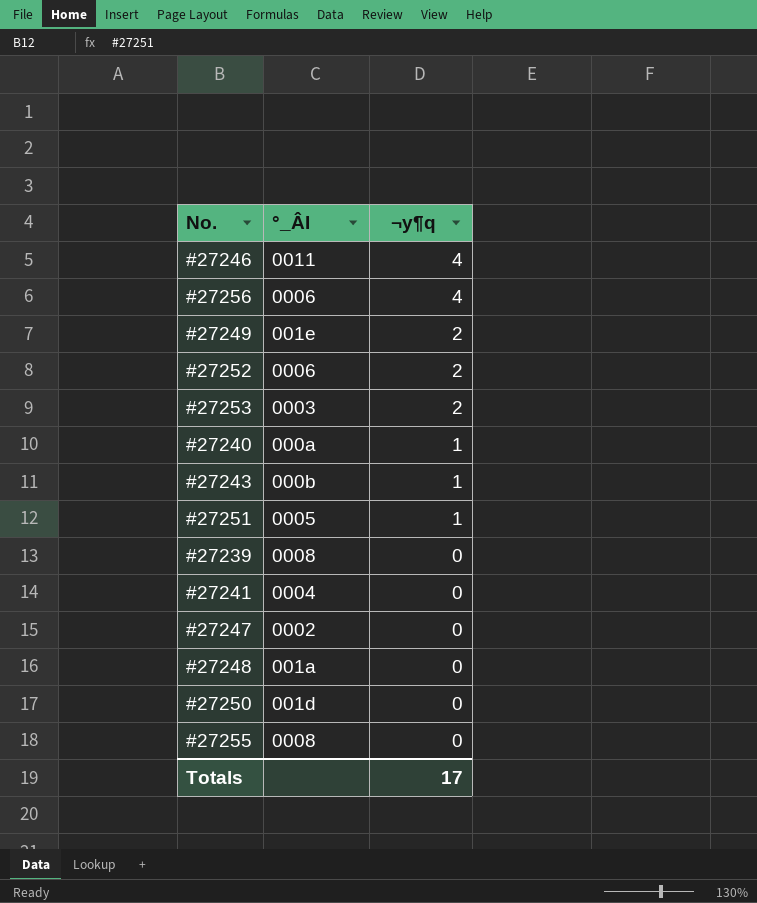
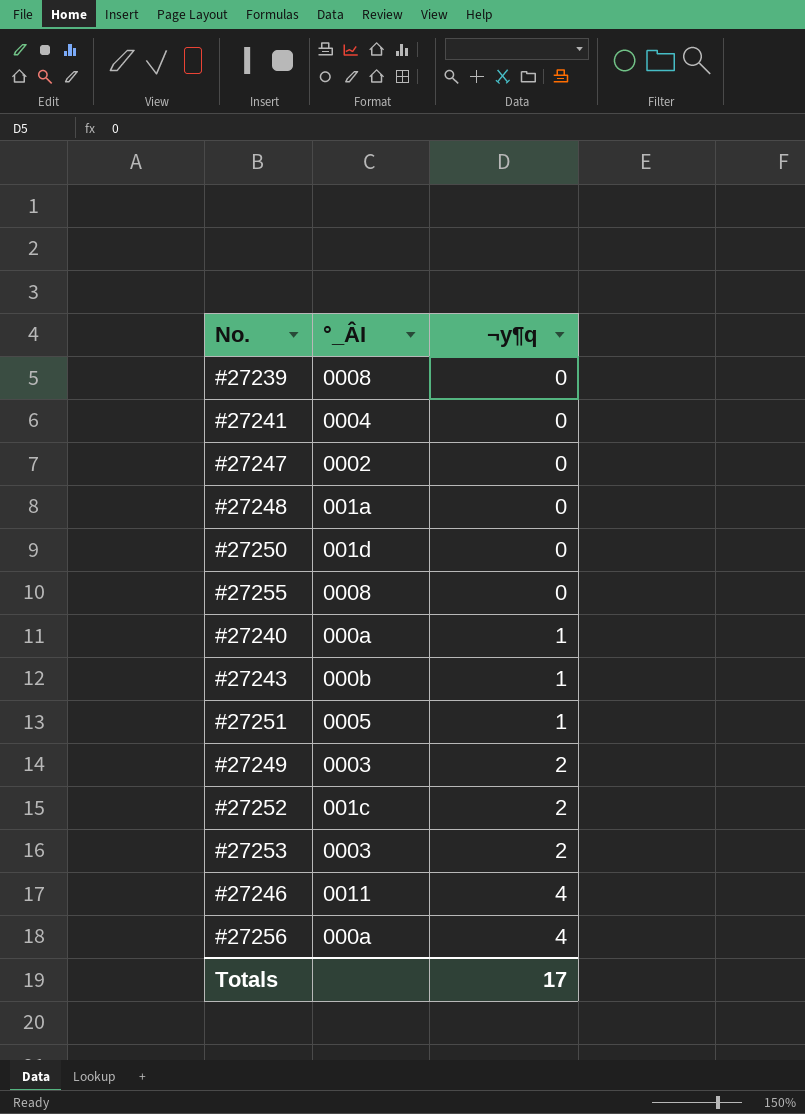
row order: ¬y¶q descending -> ¬y¶q ascending
#27249 | °_ÂI: 001e -> 0003
#27252 | °_ÂI: 0006 -> 001c
#27256 | °_ÂI: 0006 -> 000a

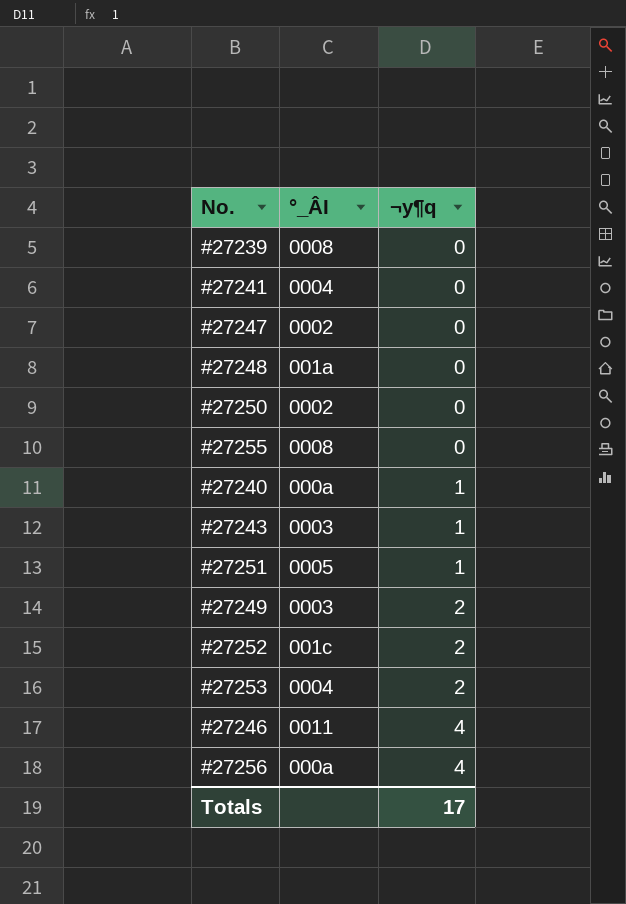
#27250 | °_ÂI: 001d -> 0002
#27243 | °_ÂI: 000b -> 0003
#27253 | °_ÂI: 0003 -> 0004

